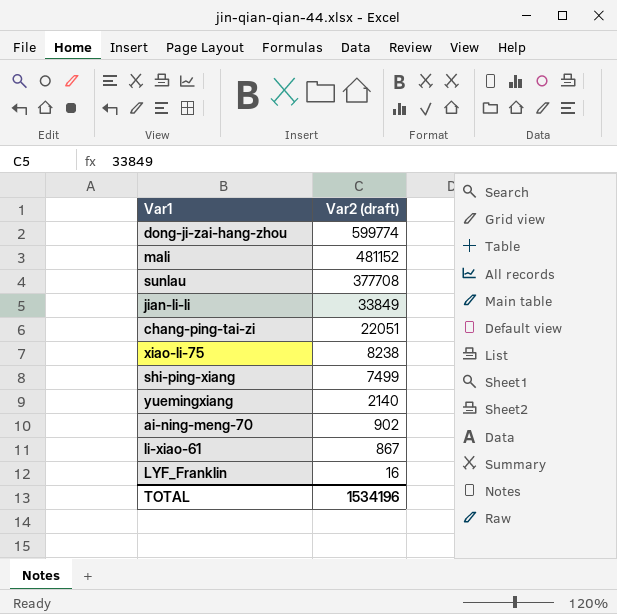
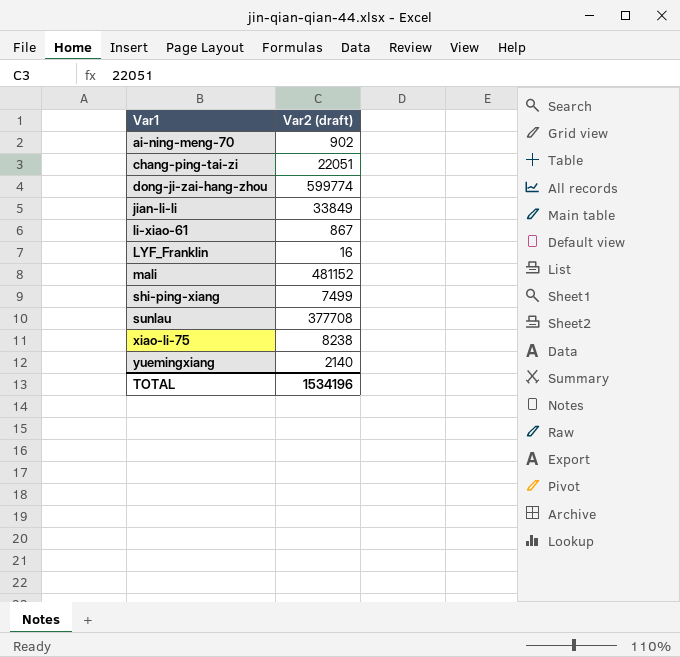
row order: Var2 (draft) descending -> Var1 ascending

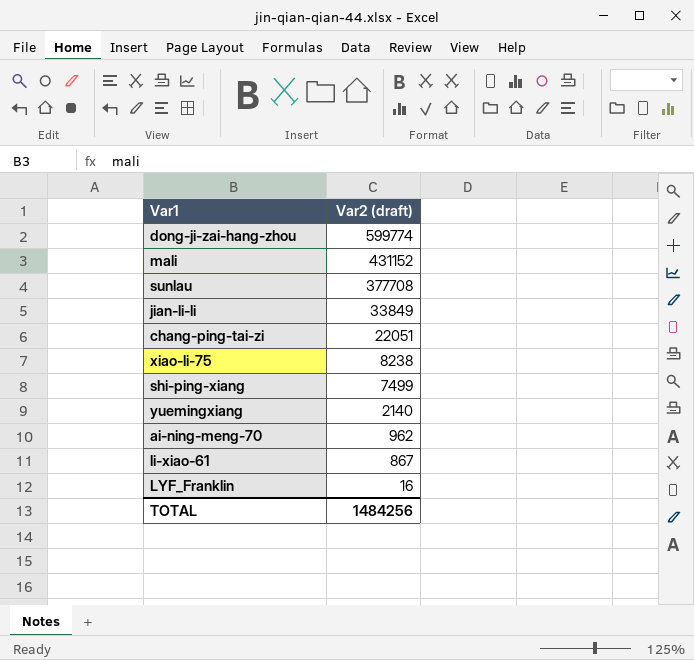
row order: Var1 ascending -> Var2 (draft) descending
mali | Var2 (draft): 481152 -> 431152
ai-ning-meng-70 | Var2 (draft): 902 -> 962
TOTAL | Var2 (draft): 1534196 -> 1484256

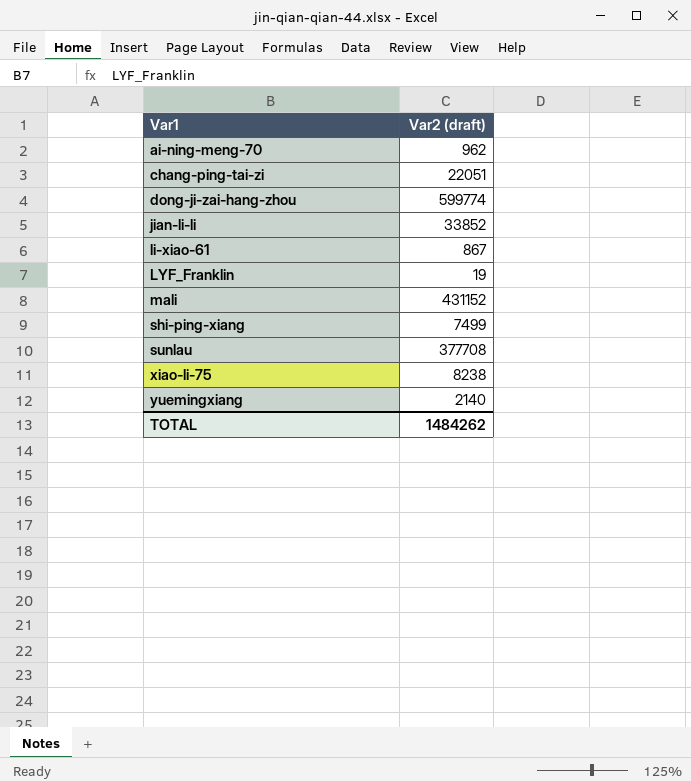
row order: Var2 (draft) descending -> Var1 ascending
jian-li-li | Var2 (draft): 33849 -> 33852
LYF_Franklin | Var2 (draft): 16 -> 19
TOTAL | Var2 (draft): 1484256 -> 1484262

